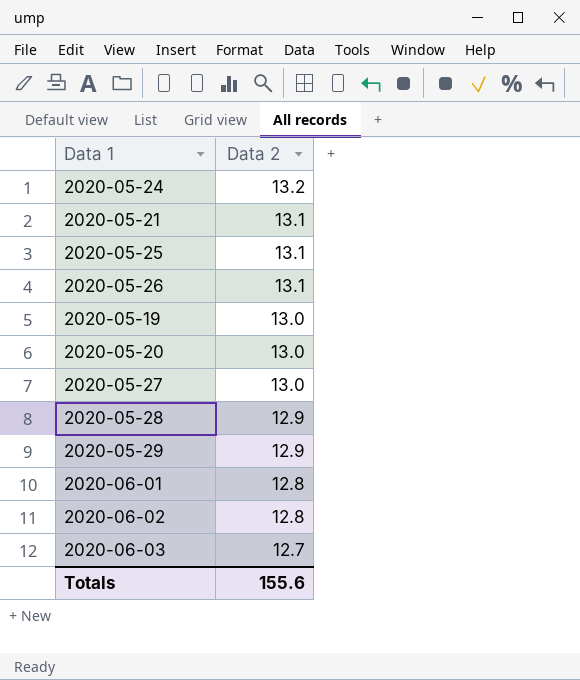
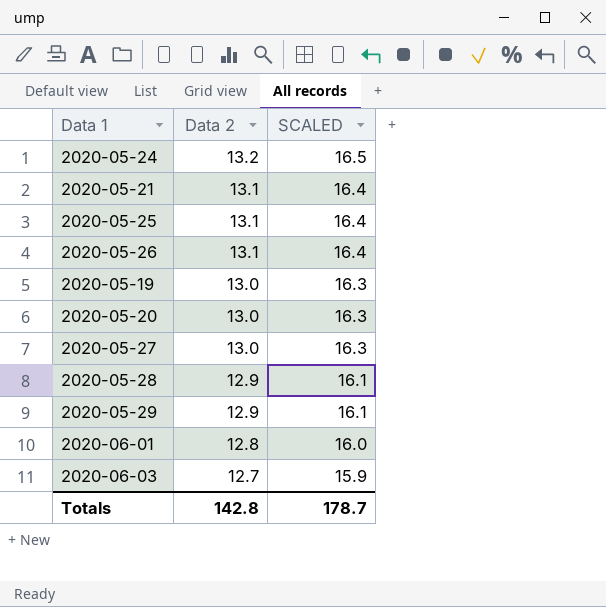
column SCALED | formula: none -> [Data 2] * 1.25
row 2020-06-02: 12.8 -> none
Totals | Data 2: 155.6 -> 142.8

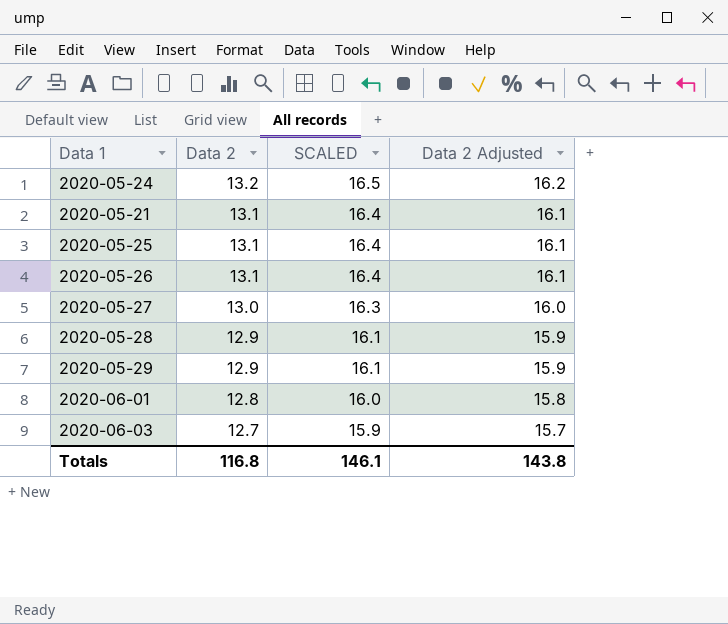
column Data 2 Adjusted | formula: none -> [Data 2] + 3
row 2020-05-19: 13.0 | 16.3 -> none
row 2020-05-20: 13.0 | 16.3 -> none
Totals | Data 2: 142.8 -> 116.8
Totals | SCALED: 178.7 -> 146.1

